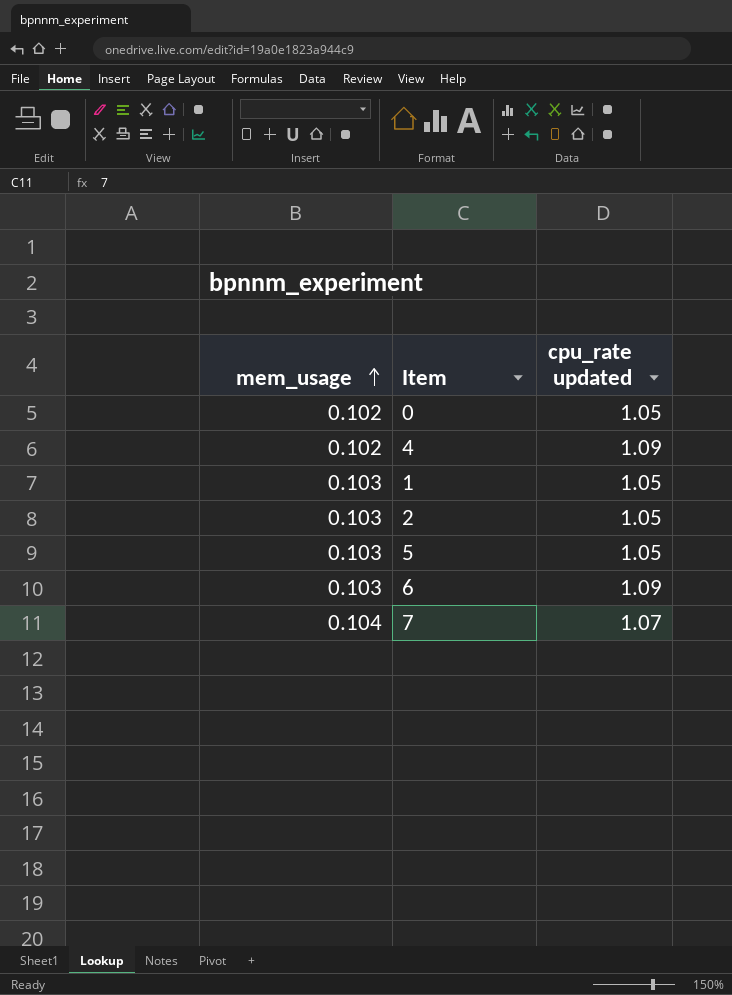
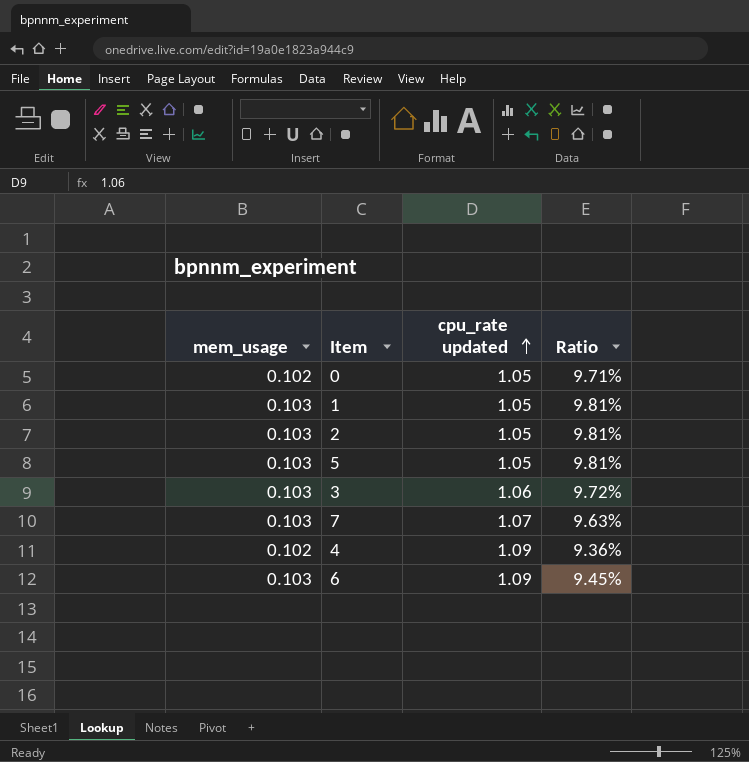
row order: mem_usage ascending -> cpu_rate updated ascending
column Ratio | formula: none -> [mem_usage] / [cpu_rate updated]
row 3: none -> 0.103 | 1.06 | 9.72%
7 | mem_usage: 0.104 -> 0.103

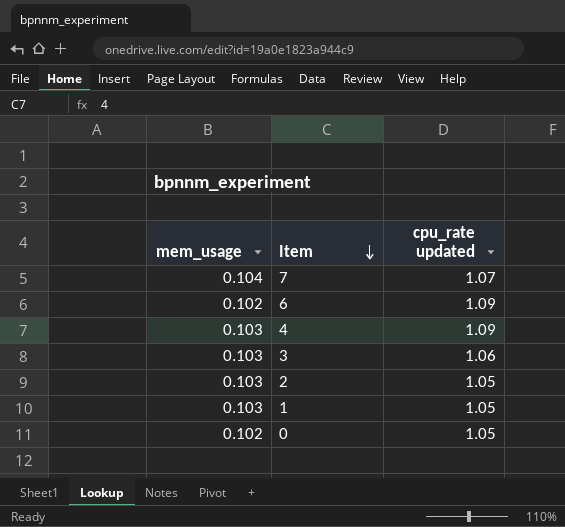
row order: cpu_rate updated ascending -> Item descending
column Ratio | formula: [mem_usage] / [cpu_rate updated] -> none
row 5: 0.103 | 1.05 | 9.81% -> none
7 | mem_usage: 0.103 -> 0.104
6 | mem_usage: 0.103 -> 0.102
4 | mem_usage: 0.102 -> 0.103

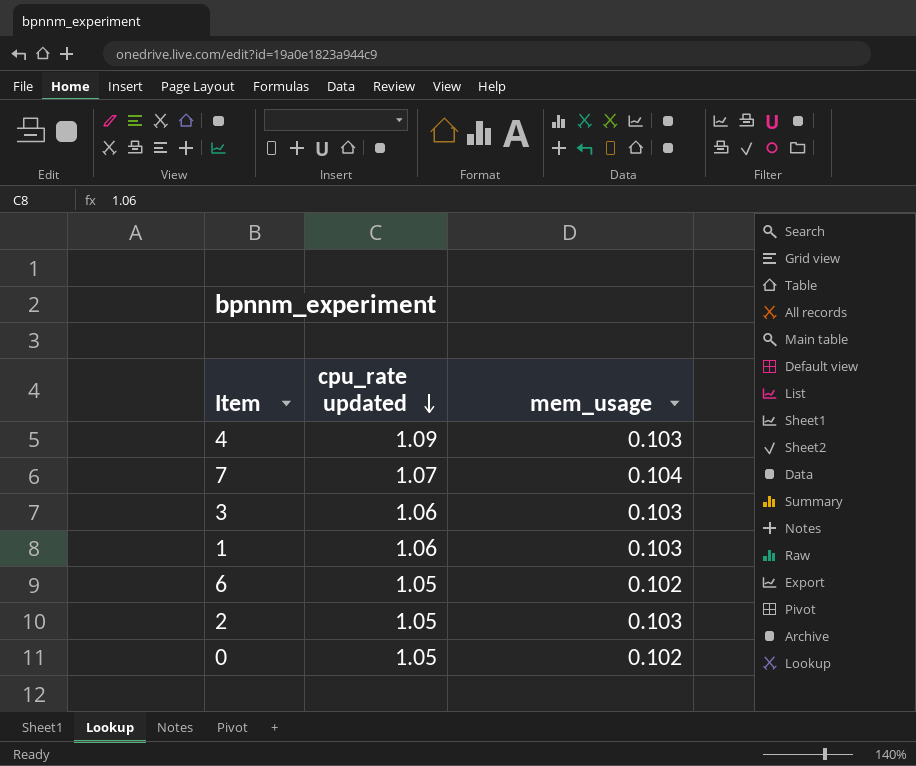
row order: Item descending -> cpu_rate updated descending
column mem_usage | position: 1 -> 3
1 | cpu_rate updated: 1.05 -> 1.06
6 | cpu_rate updated: 1.09 -> 1.05

